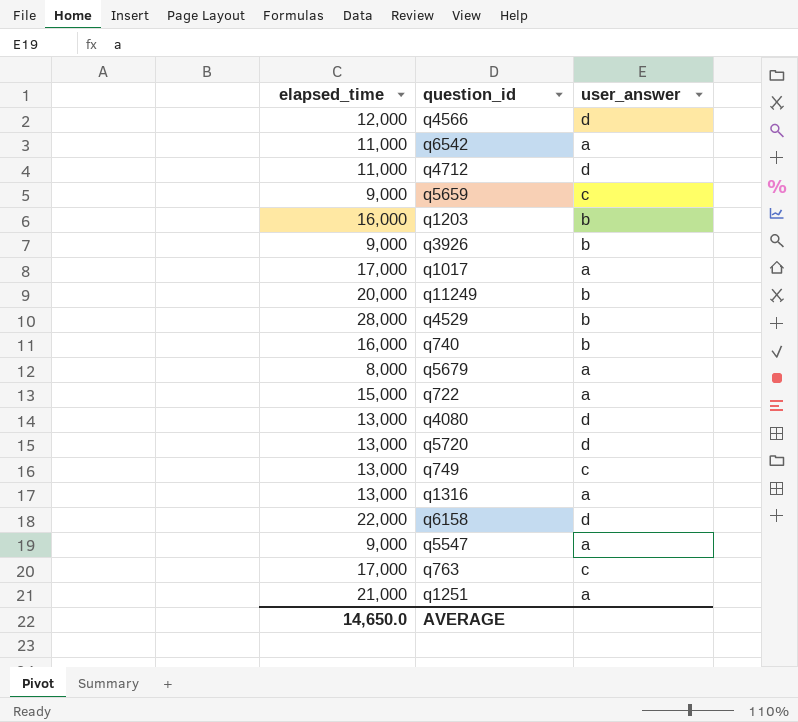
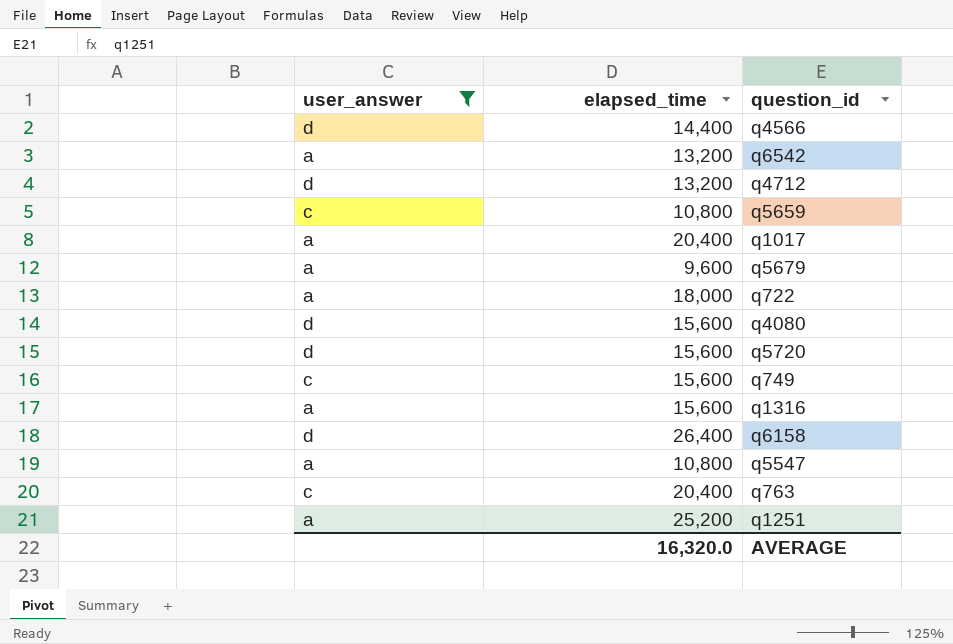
filter: none -> user_answer != b
column user_answer | position: 3 -> 1
q4566 | elapsed_time: 12,000 -> 14,400
q6542 | elapsed_time: 11,000 -> 13,200
q4712 | elapsed_time: 11,000 -> 13,200
q5659 | elapsed_time: 9,000 -> 10,800
q1017 | elapsed_time: 17,000 -> 20,400
q5679 | elapsed_time: 8,000 -> 9,600
q722 | elapsed_time: 15,000 -> 18,000
q4080 | elapsed_time: 13,000 -> 15,600
q5720 | elapsed_time: 13,000 -> 15,600
q749 | elapsed_time: 13,000 -> 15,600
q1316 | elapsed_time: 13,000 -> 15,600
q6158 | elapsed_time: 22,000 -> 26,400
q5547 | elapsed_time: 9,000 -> 10,800
q763 | elapsed_time: 17,000 -> 20,400
q1251 | elapsed_time: 21,000 -> 25,200
AVERAGE | elapsed_time: 14,650.0 -> 16,320.0

